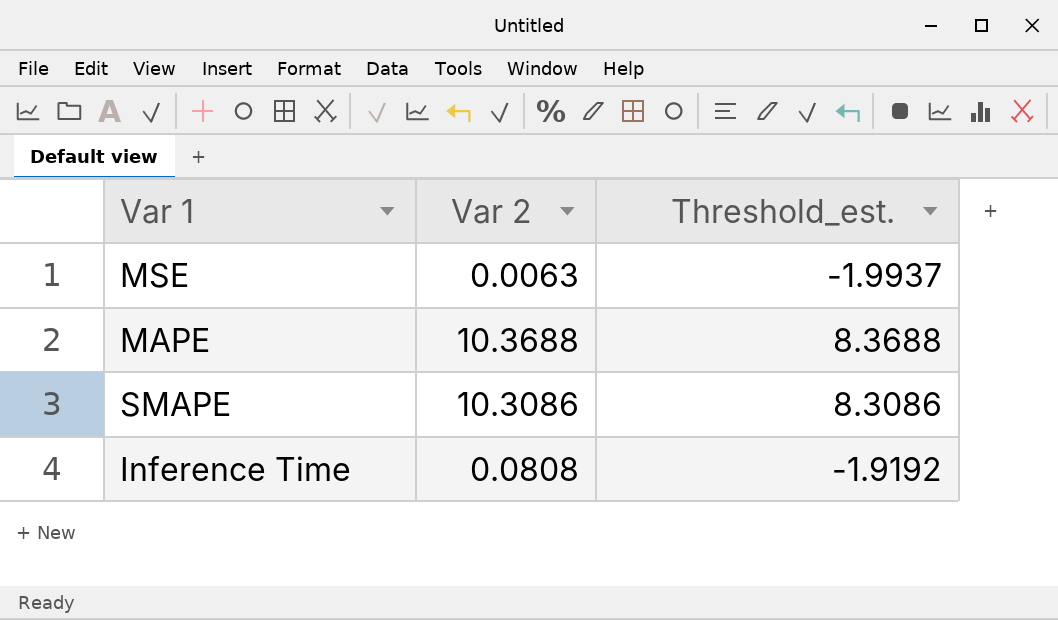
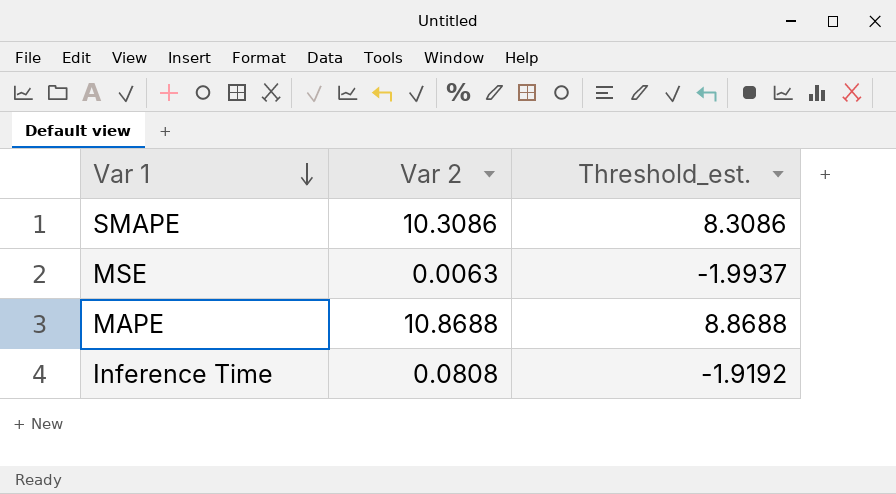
row order: none -> Var 1 descending
MAPE | Var 2: 10.3688 -> 10.8688
MAPE | Threshold_est.: 8.3688 -> 8.8688

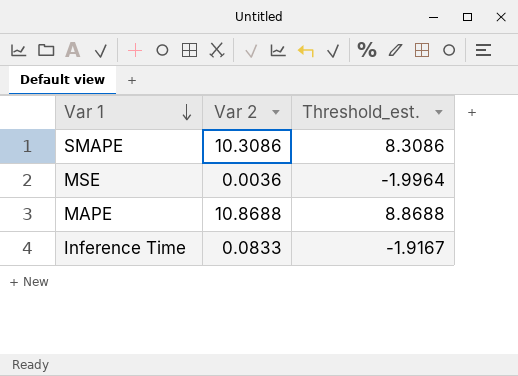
MSE | Var 2: 0.0063 -> 0.0036
MSE | Threshold_est.: -1.9937 -> -1.9964
Inference Time | Var 2: 0.0808 -> 0.0833
Inference Time | Threshold_est.: -1.9192 -> -1.9167

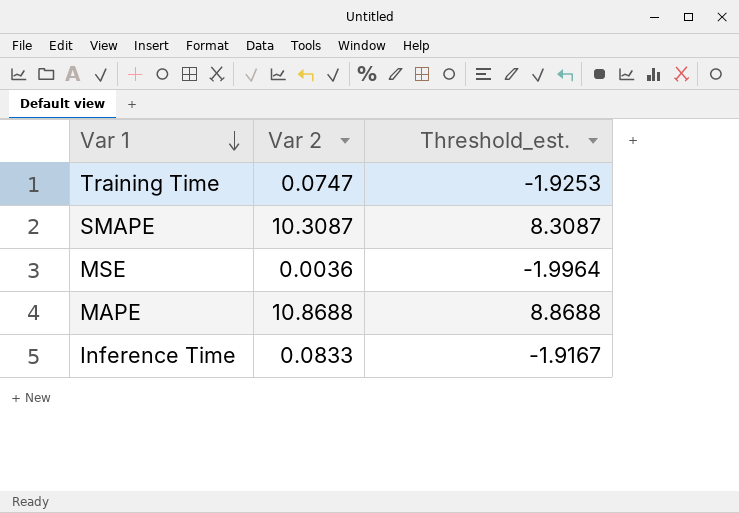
row Training Time: none -> 0.0747 | -1.9253
SMAPE | Var 2: 10.3086 -> 10.3087
SMAPE | Threshold_est.: 8.3086 -> 8.3087

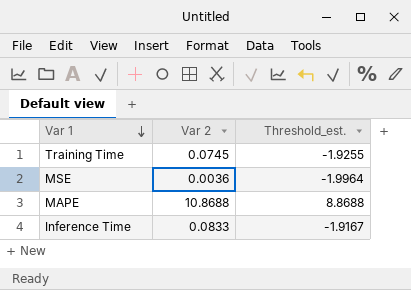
row SMAPE: 10.3087 | 8.3087 -> none
Training Time | Var 2: 0.0747 -> 0.0745
Training Time | Threshold_est.: -1.9253 -> -1.9255

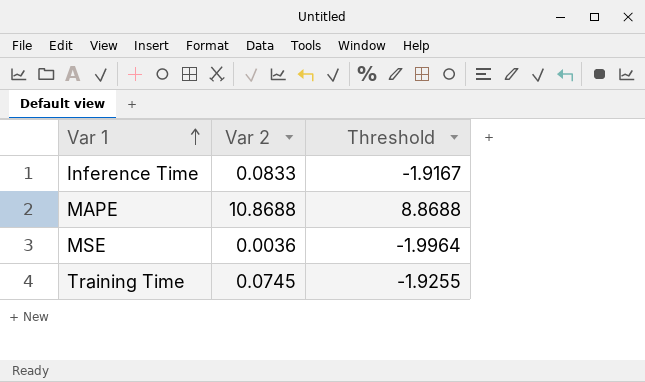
row order: Var 1 descending -> Var 1 ascending
column name: Threshold_est. -> Threshold

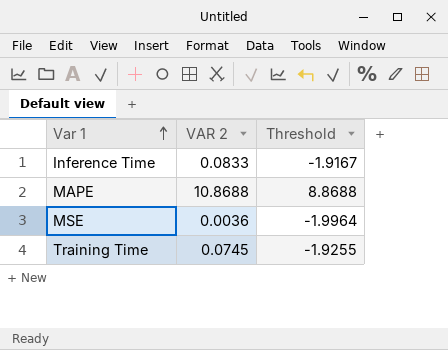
column name: Var 2 -> VAR 2

